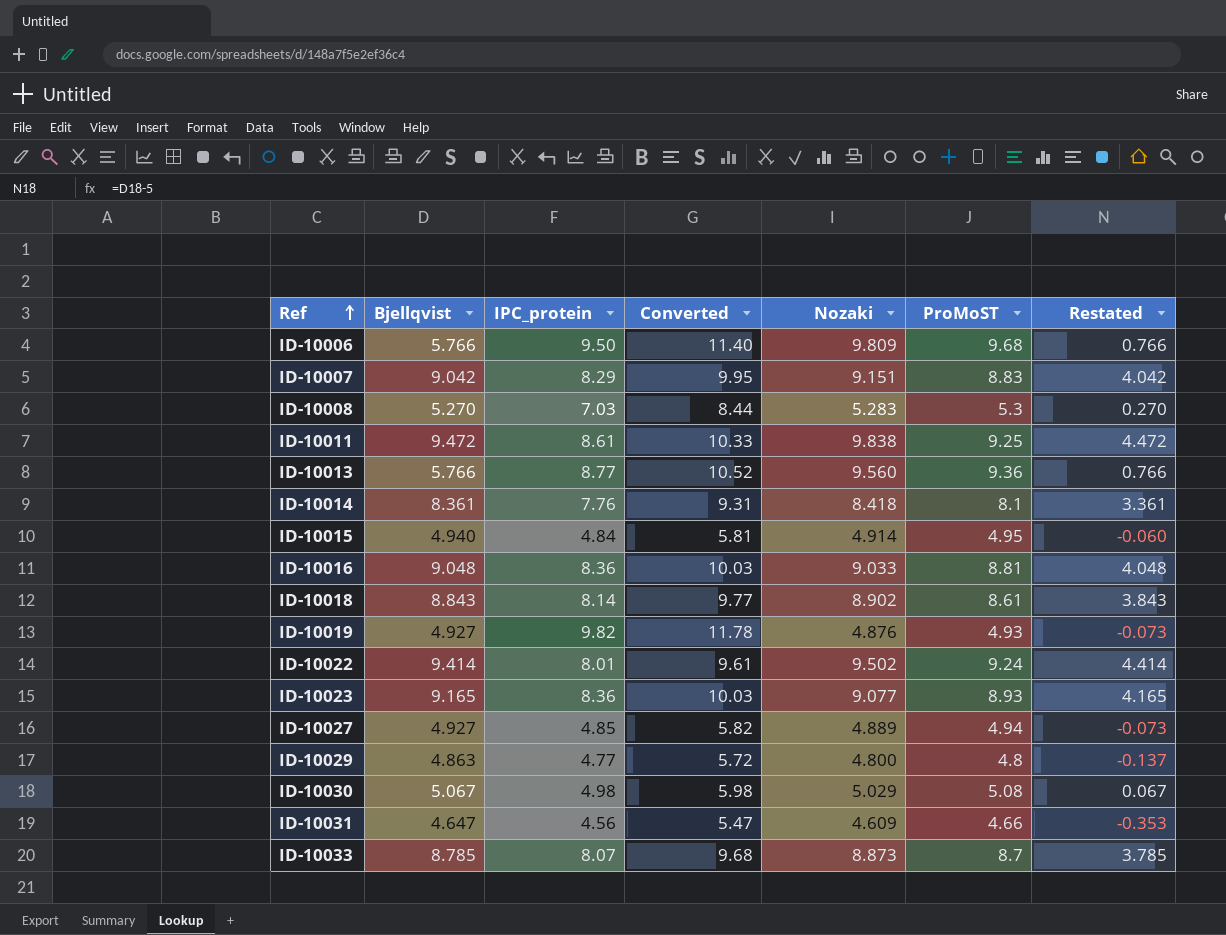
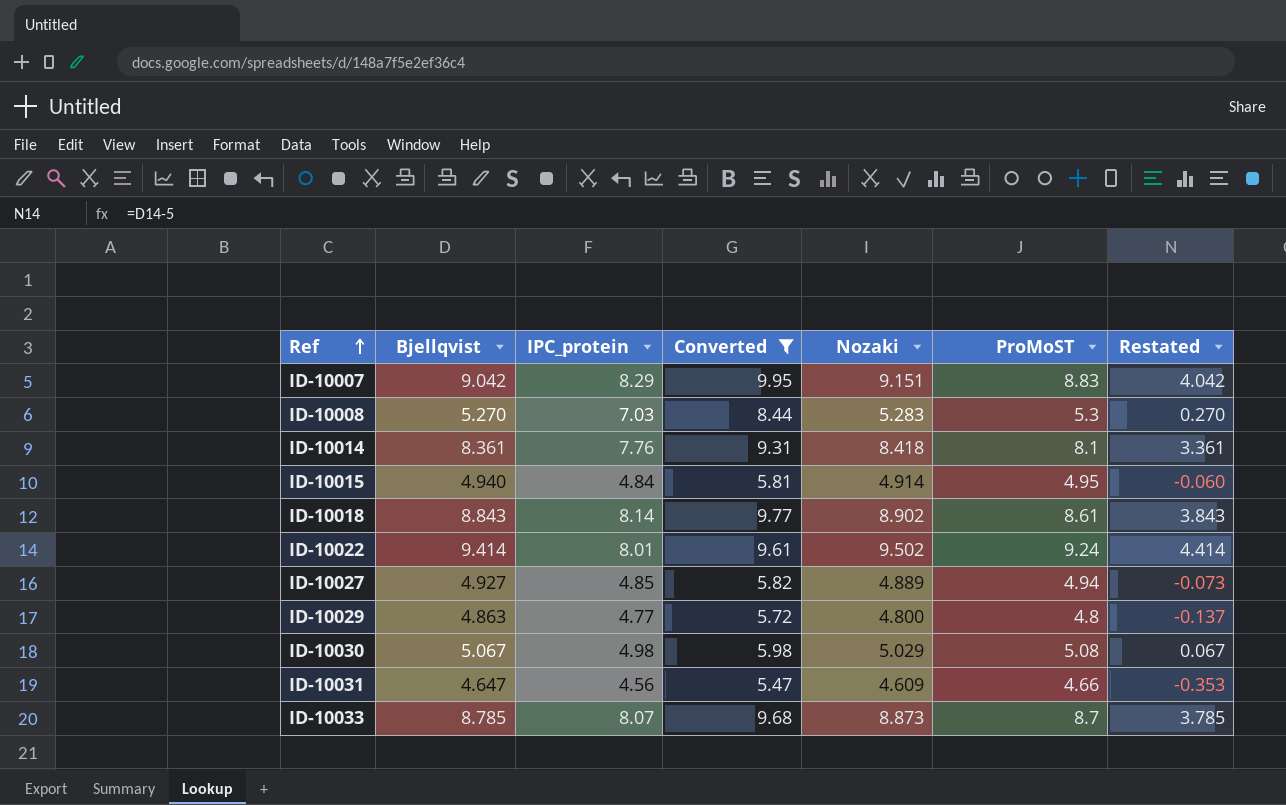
filter: none -> Converted <= 9.95

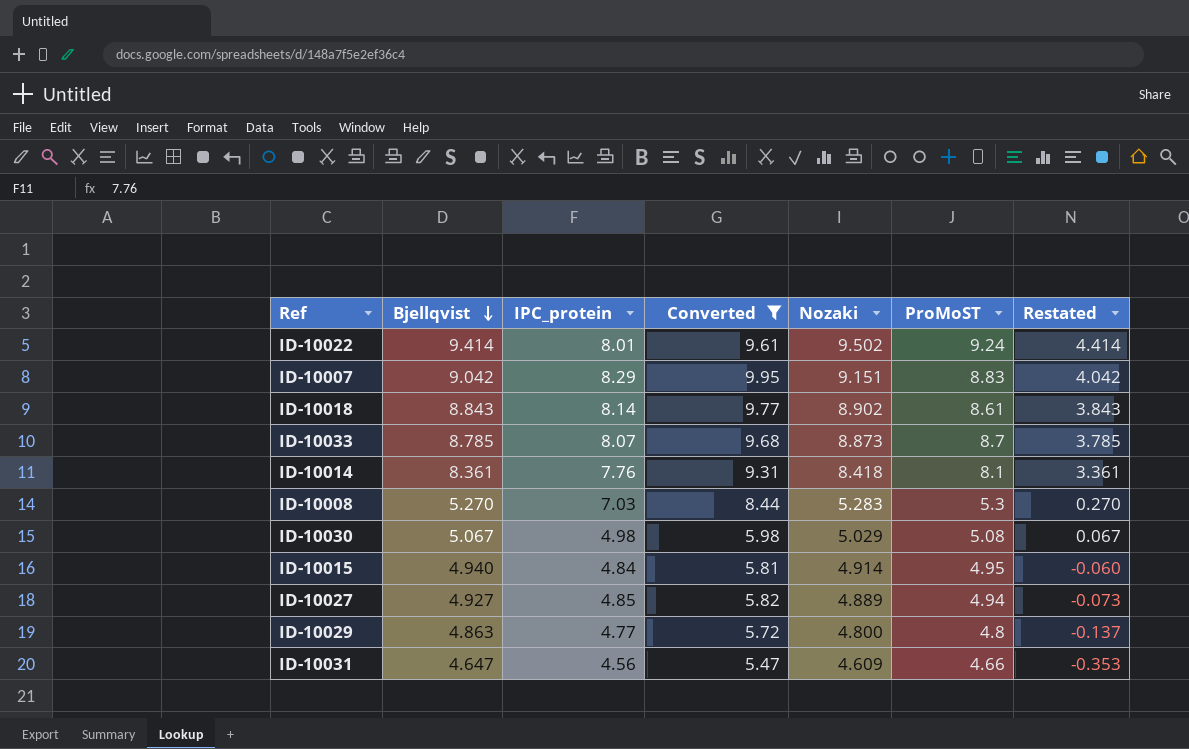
row order: Ref ascending -> Bjellqvist descending

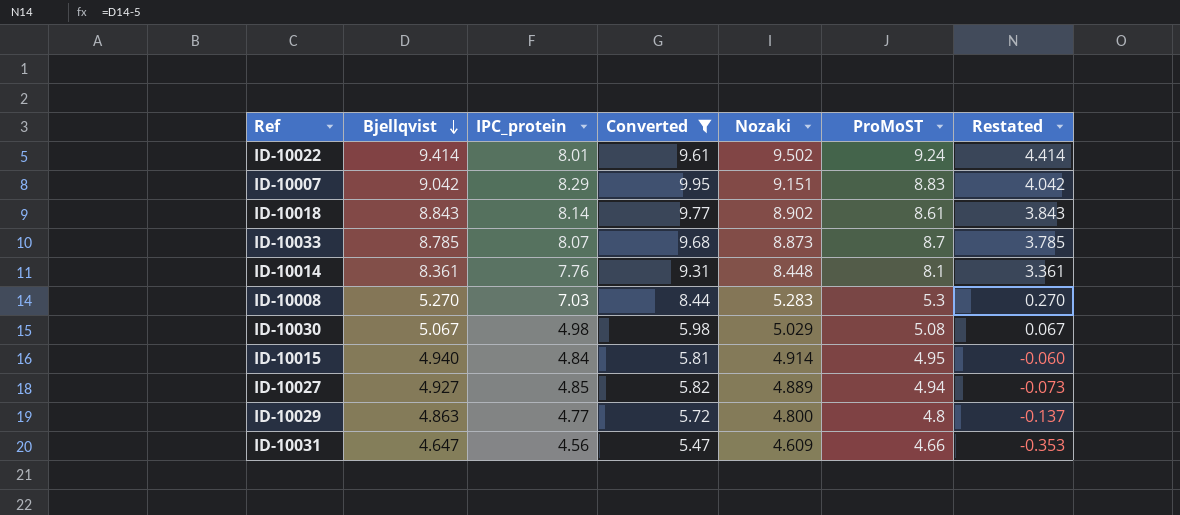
ID-10014 | Nozaki: 8.418 -> 8.448

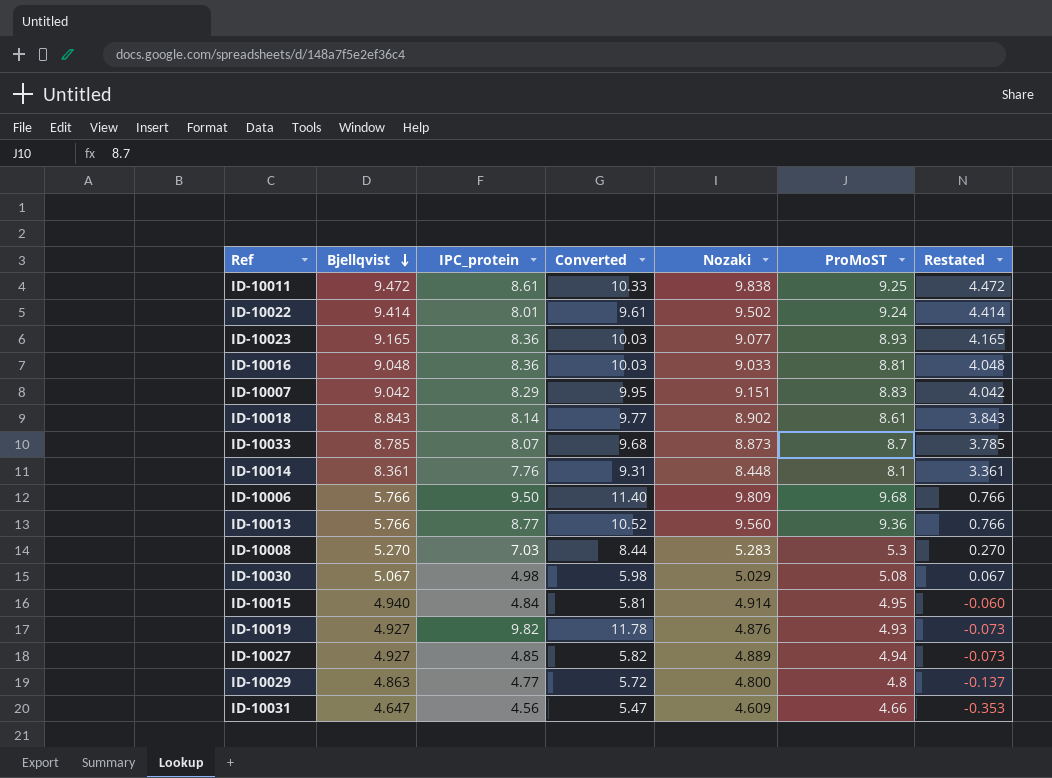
filter: Converted <= 9.95 -> none

